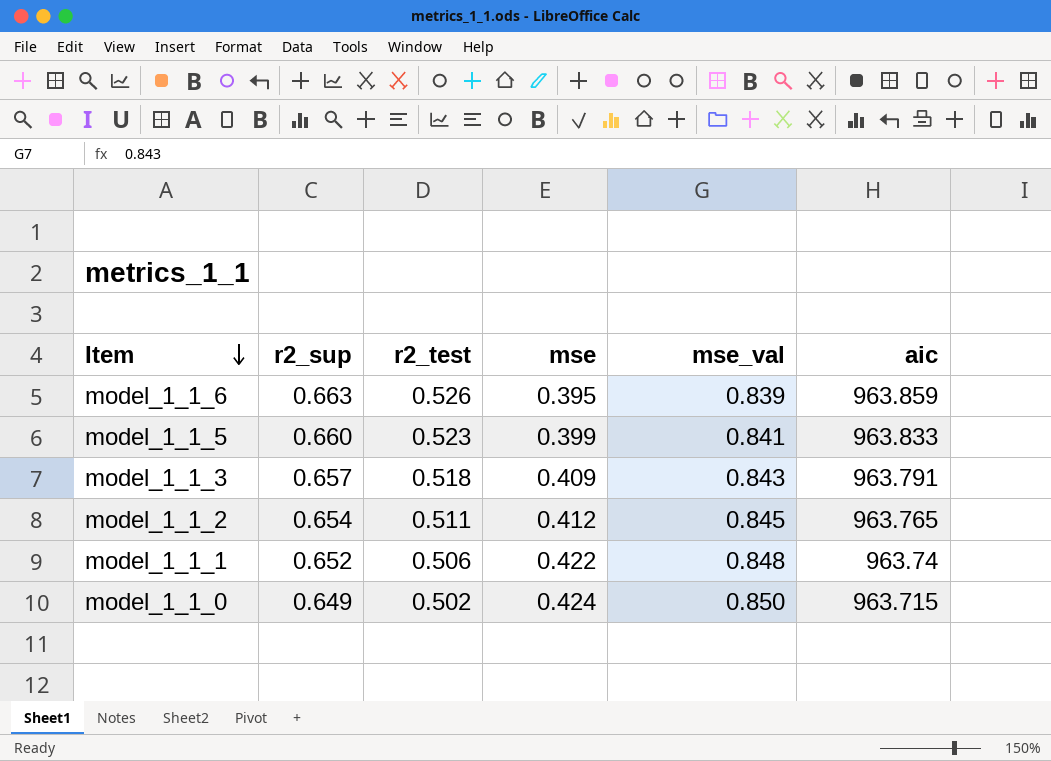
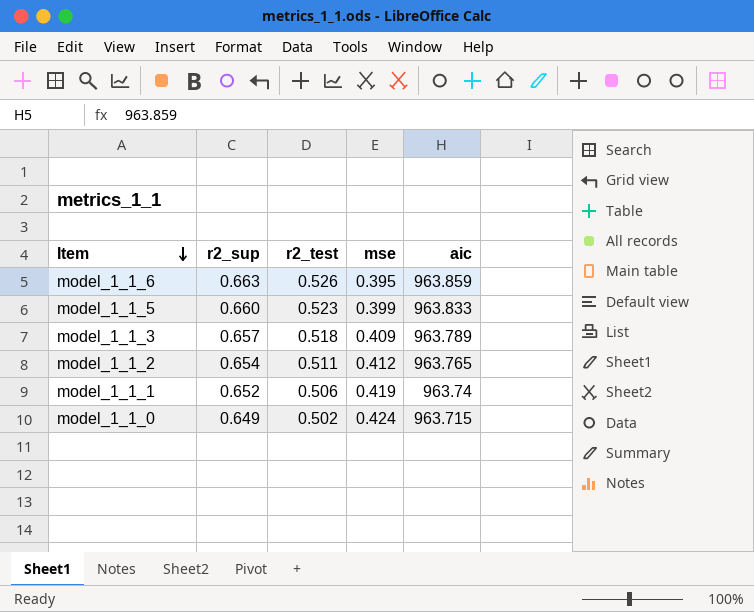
column mse_val | position: 5 -> none
model_1_1_3 | aic: 963.791 -> 963.789
model_1_1_1 | mse: 0.422 -> 0.419

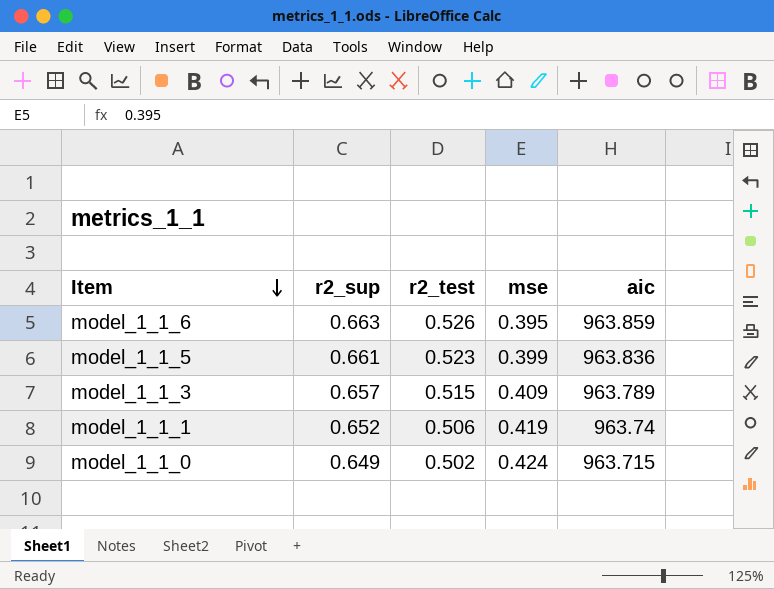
row model_1_1_2: 0.654 | 0.511 | 0.412 | 963.765 -> none
model_1_1_5 | r2_sup: 0.660 -> 0.661
model_1_1_5 | aic: 963.833 -> 963.836
model_1_1_3 | r2_test: 0.518 -> 0.515

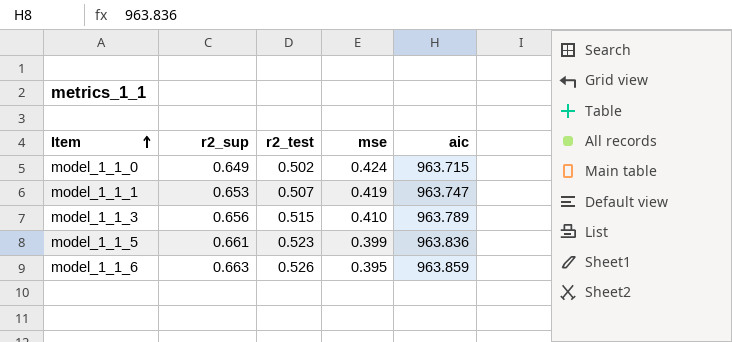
row order: Item descending -> Item ascending
model_1_1_1 | r2_sup: 0.652 -> 0.653
model_1_1_1 | r2_test: 0.506 -> 0.507
model_1_1_1 | aic: 963.74 -> 963.747
model_1_1_3 | r2_sup: 0.657 -> 0.656
model_1_1_3 | mse: 0.409 -> 0.410

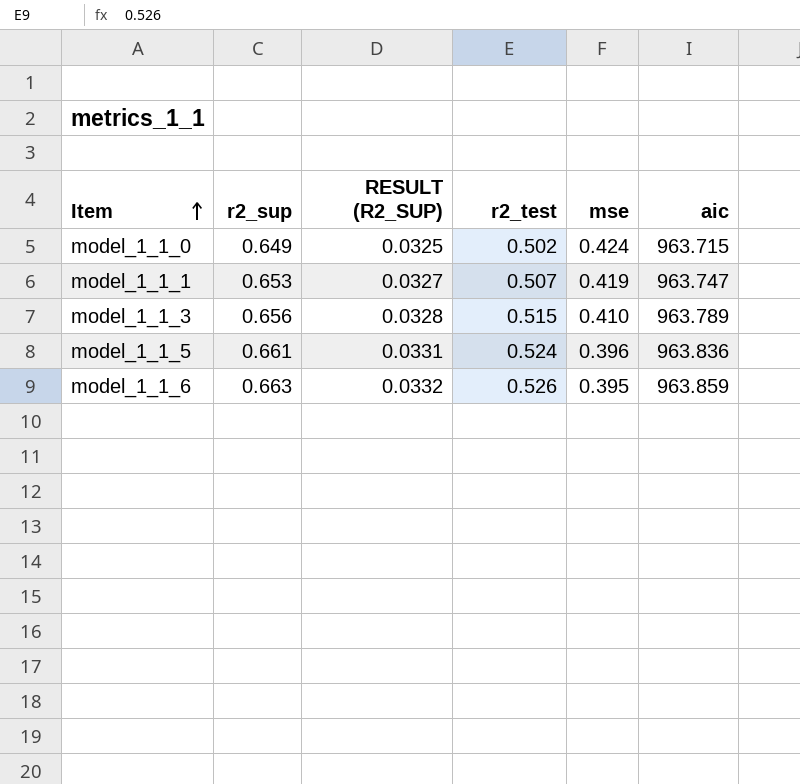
column RESULT (R2_SUP) | formula: none -> [r2_sup] * 0.05
model_1_1_5 | r2_test: 0.523 -> 0.524
model_1_1_5 | mse: 0.399 -> 0.396

